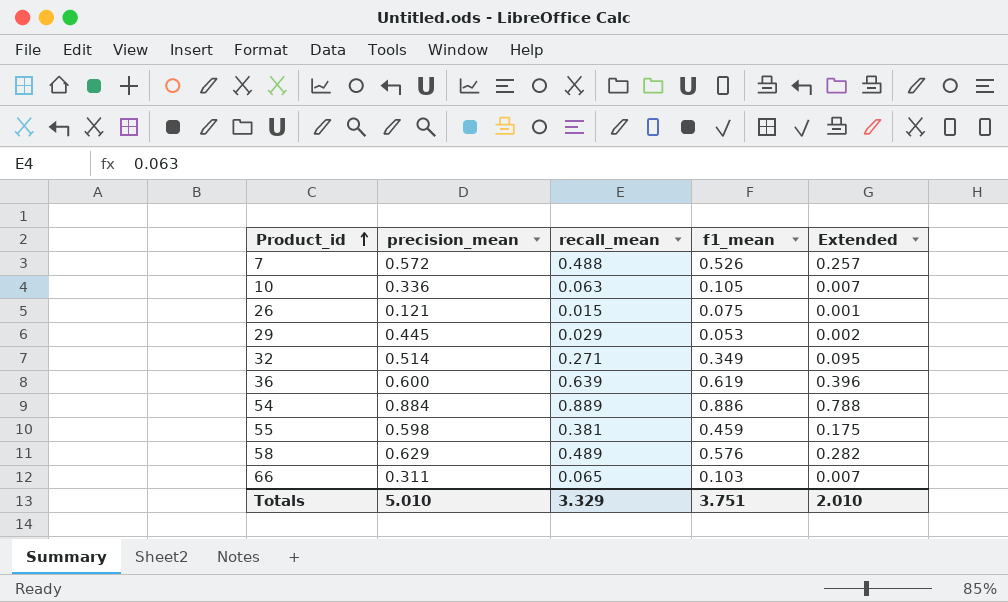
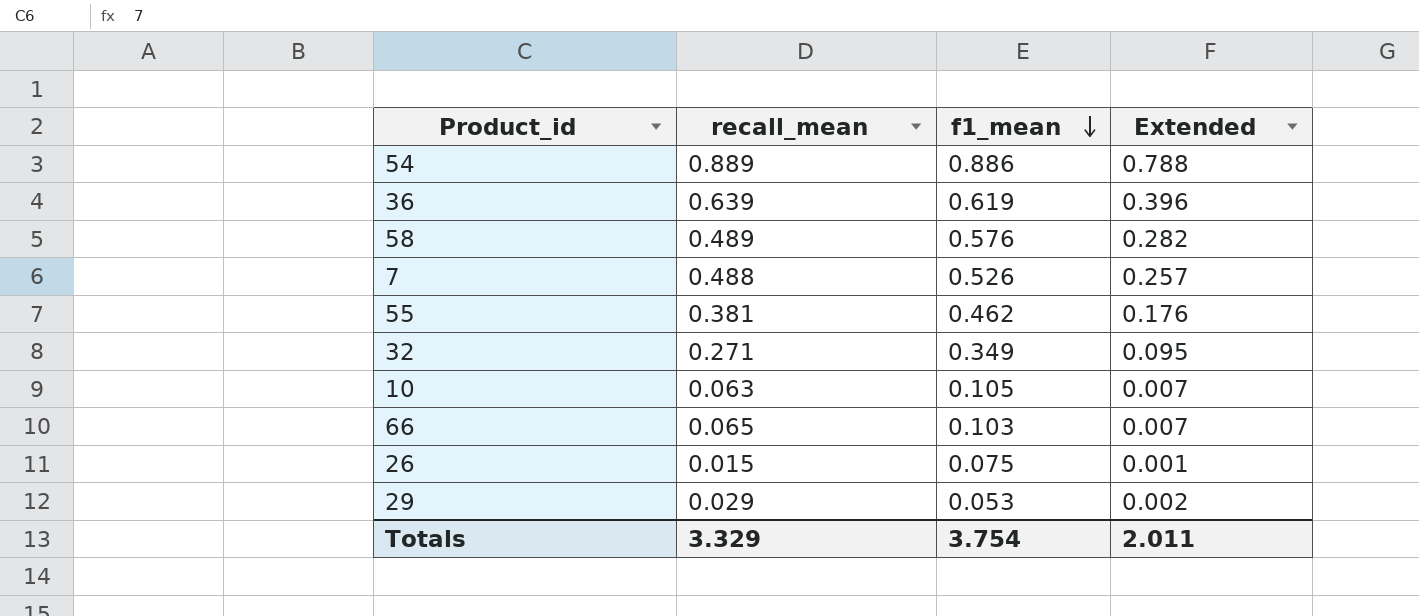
row order: Product_id ascending -> f1_mean descending
column precision_mean | position: 2 -> none
55 | f1_mean: 0.459 -> 0.462
55 | Extended: 0.175 -> 0.176
Totals | f1_mean: 3.751 -> 3.754
Totals | Extended: 2.010 -> 2.011

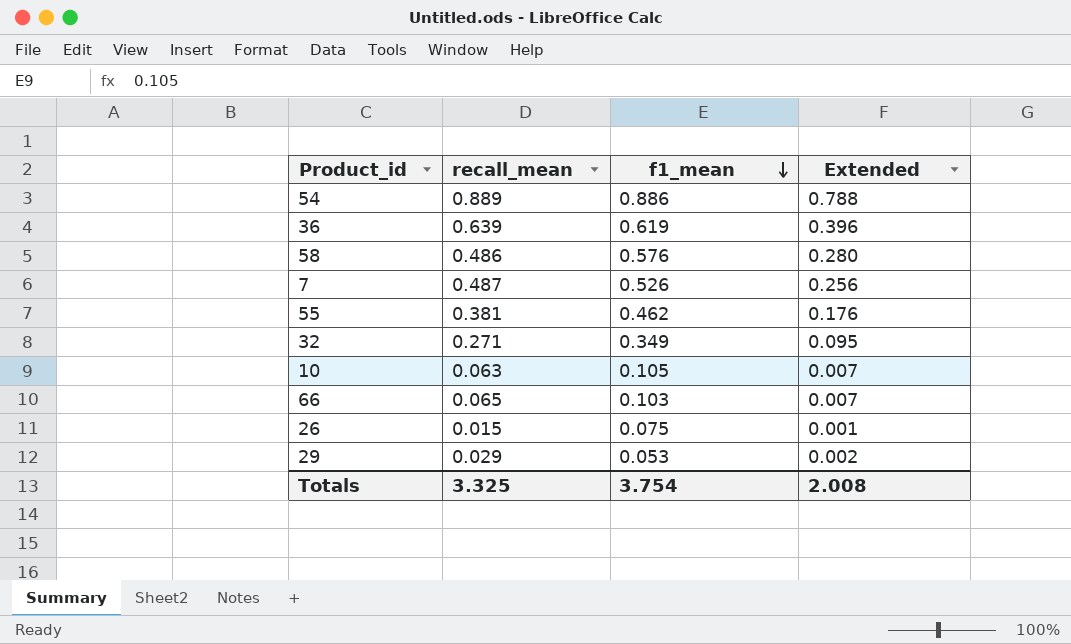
58 | recall_mean: 0.489 -> 0.486
58 | Extended: 0.282 -> 0.280
7 | recall_mean: 0.488 -> 0.487
7 | Extended: 0.257 -> 0.256
Totals | recall_mean: 3.329 -> 3.325
Totals | Extended: 2.011 -> 2.008

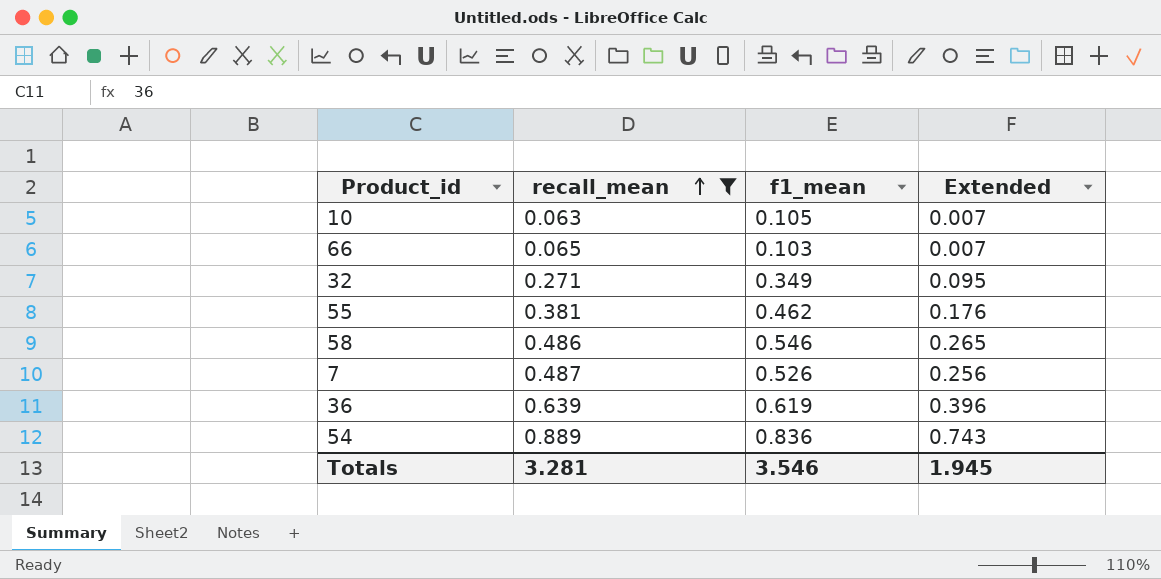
filter: none -> recall_mean >= 0.063
row order: f1_mean descending -> recall_mean ascending
58 | f1_mean: 0.576 -> 0.546
58 | Extended: 0.280 -> 0.265
54 | f1_mean: 0.886 -> 0.836
54 | Extended: 0.788 -> 0.743
Totals | recall_mean: 3.325 -> 3.281
Totals | f1_mean: 3.754 -> 3.546
Totals | Extended: 2.008 -> 1.945

